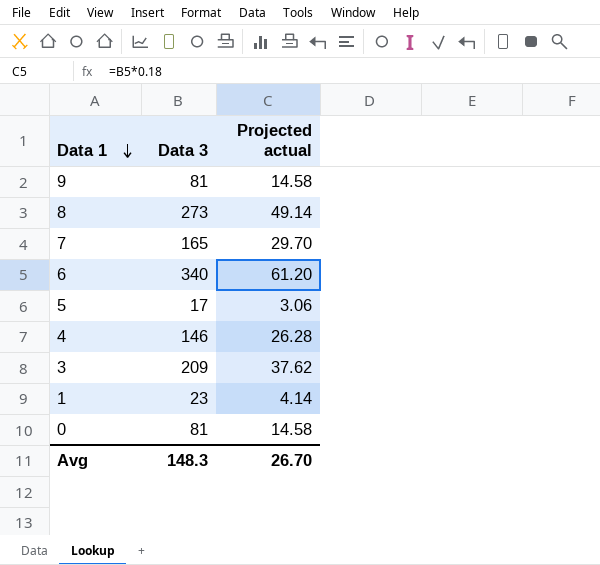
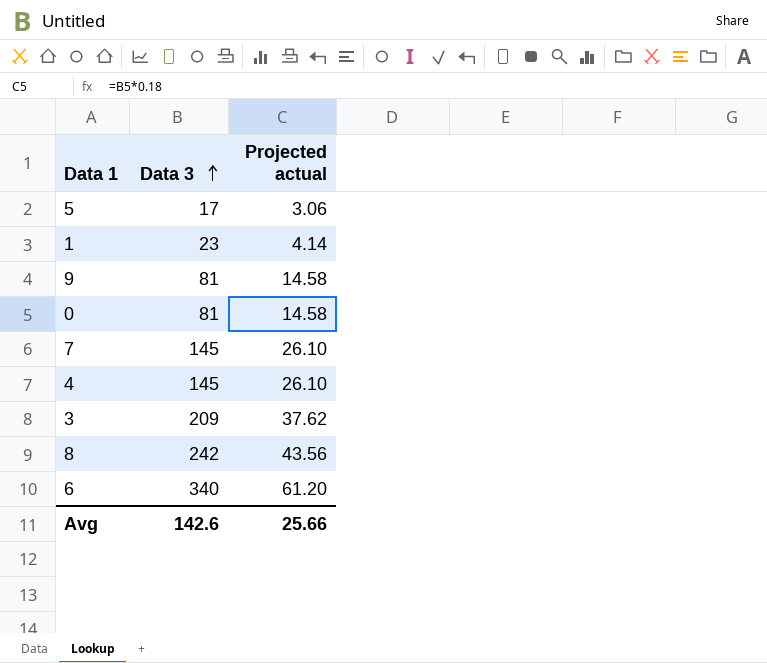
row order: Data 1 descending -> Data 3 ascending
7 | Data 3: 165 -> 145
7 | Projected actual: 29.70 -> 26.10
4 | Data 3: 146 -> 145
4 | Projected actual: 26.28 -> 26.10
8 | Data 3: 273 -> 242
8 | Projected actual: 49.14 -> 43.56
Avg | Data 3: 148.3 -> 142.6
Avg | Projected actual: 26.70 -> 25.66

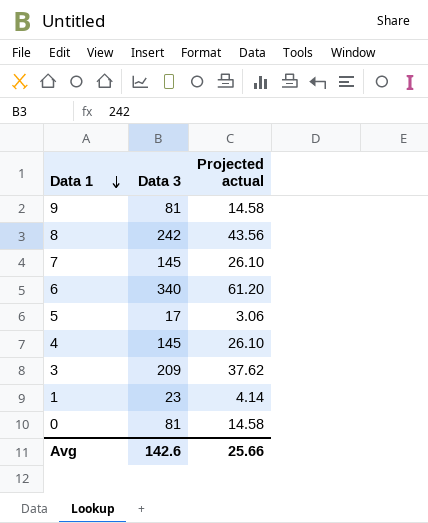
row order: Data 3 ascending -> Data 1 descending

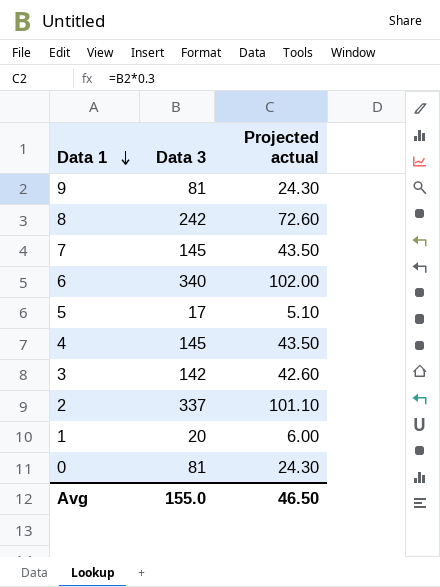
column Projected actual | formula: [Data 3] * 0.18 -> [Data 3] * 0.3
3 | Data 3: 209 -> 142
row 2: none -> 337 | 101.10
1 | Data 3: 23 -> 20
Avg | Data 3: 142.6 -> 155.0
Avg | Projected actual: 25.66 -> 46.50

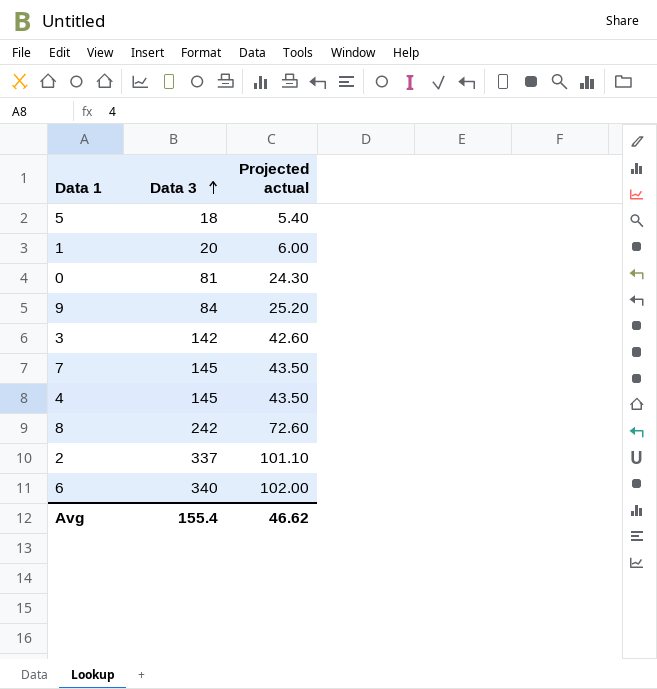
row order: Data 1 descending -> Data 3 ascending
5 | Data 3: 17 -> 18
5 | Projected actual: 5.10 -> 5.40
9 | Data 3: 81 -> 84
9 | Projected actual: 24.30 -> 25.20
Avg | Data 3: 155.0 -> 155.4
Avg | Projected actual: 46.50 -> 46.62

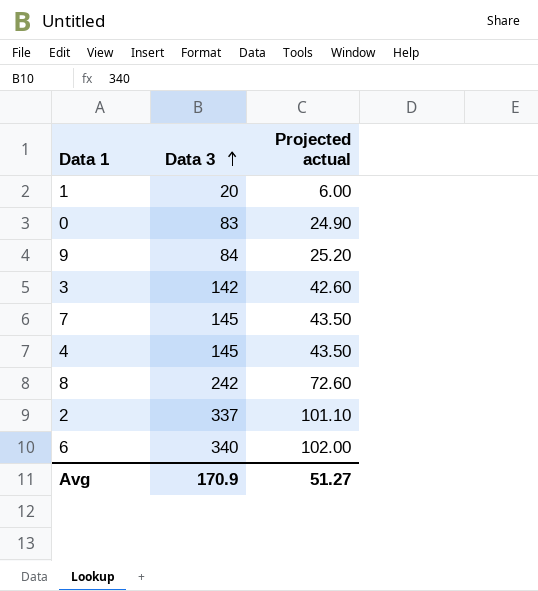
row 5: 18 | 5.40 -> none
0 | Data 3: 81 -> 83
0 | Projected actual: 24.30 -> 24.90
Avg | Data 3: 155.4 -> 170.9
Avg | Projected actual: 46.62 -> 51.27

